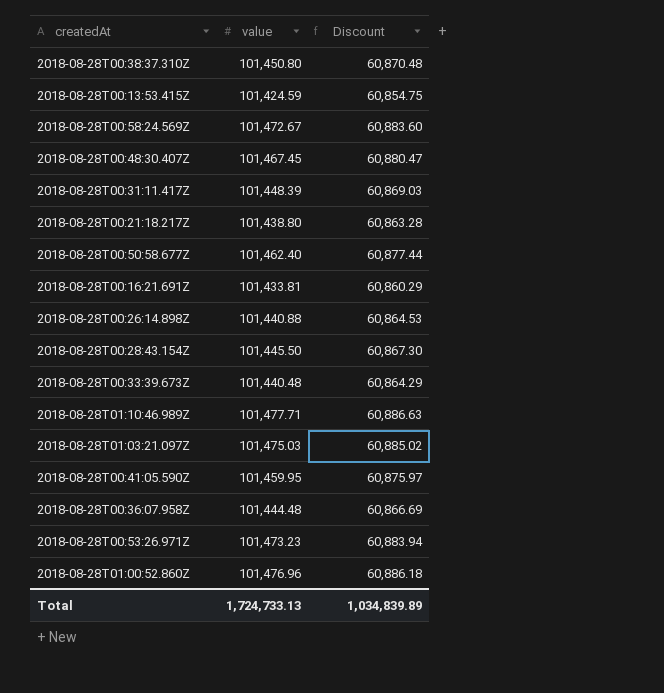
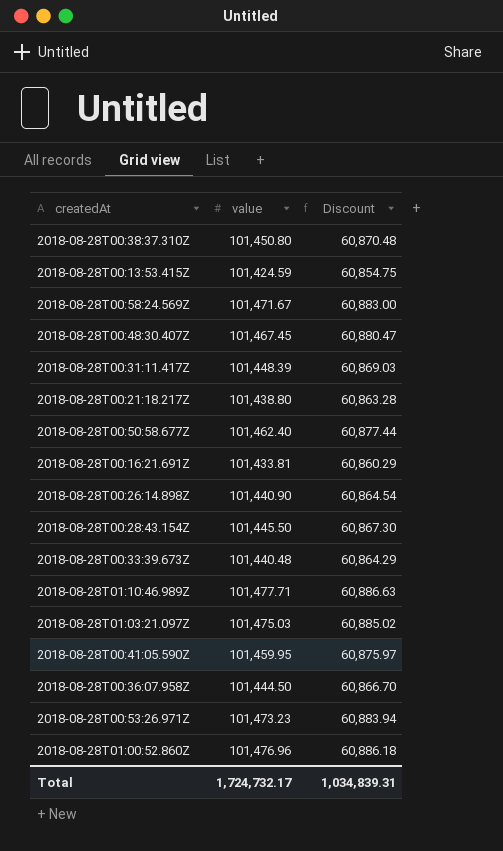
2018-08-28T00:58:24.569Z | value: 101,472.67 -> 101,471.67
2018-08-28T00:58:24.569Z | Discount: 60,883.60 -> 60,883.00
2018-08-28T00:26:14.898Z | value: 101,440.88 -> 101,440.90
2018-08-28T00:26:14.898Z | Discount: 60,864.53 -> 60,864.54
2018-08-28T00:36:07.958Z | value: 101,444.48 -> 101,444.50
2018-08-28T00:36:07.958Z | Discount: 60,866.69 -> 60,866.70
Total | value: 1,724,733.13 -> 1,724,732.17
Total | Discount: 1,034,839.89 -> 1,034,839.31

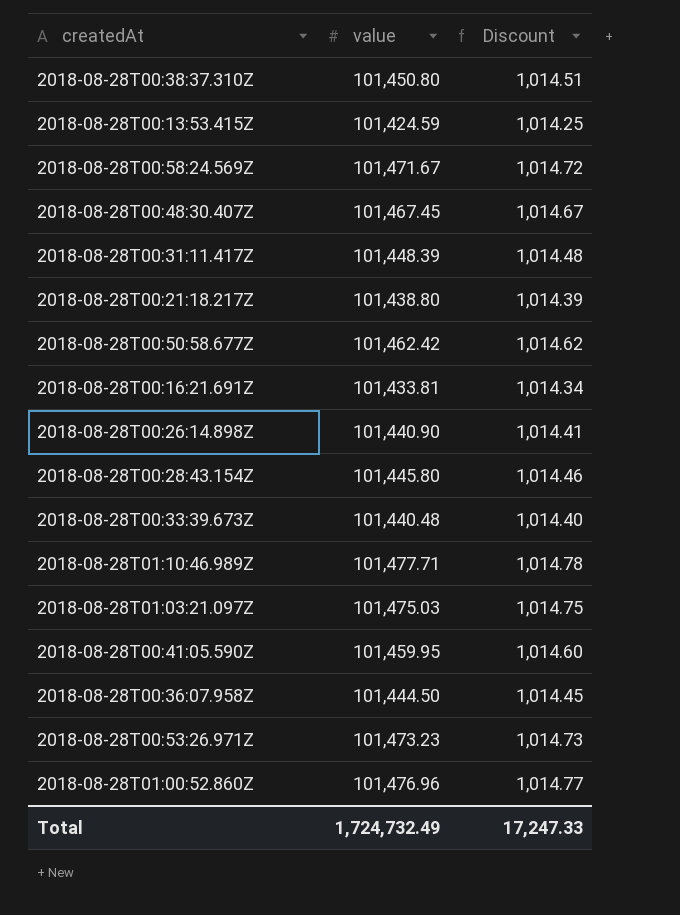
column Discount | formula: [value] * 0.6 -> [value] * 0.01
2018-08-28T00:50:58.677Z | value: 101,462.40 -> 101,462.42
2018-08-28T00:28:43.154Z | value: 101,445.50 -> 101,445.80
Total | value: 1,724,732.17 -> 1,724,732.49
Total | Discount: 1,034,839.31 -> 17,247.33

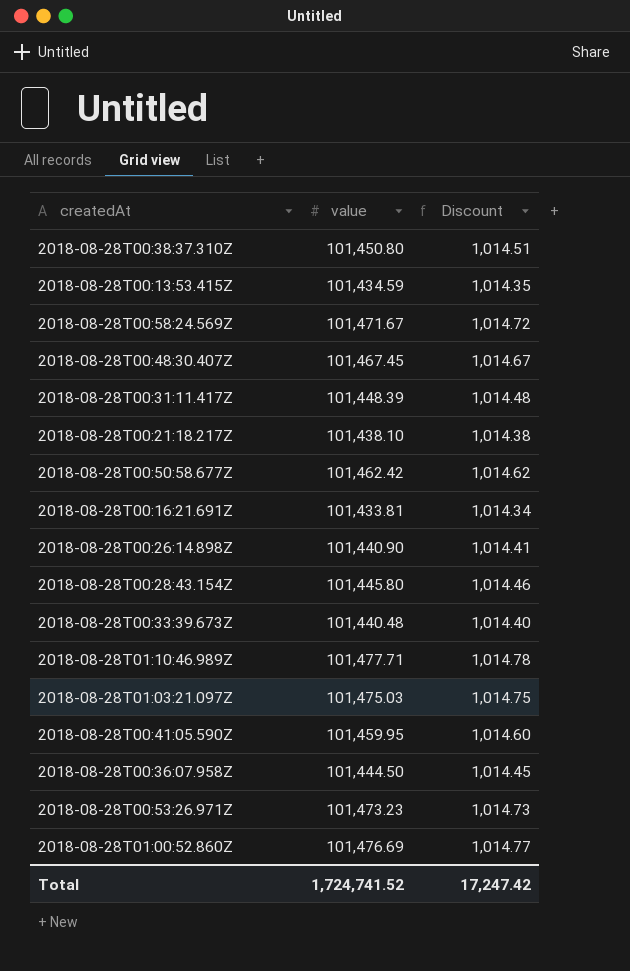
2018-08-28T00:13:53.415Z | value: 101,424.59 -> 101,434.59
2018-08-28T00:13:53.415Z | Discount: 1,014.25 -> 1,014.35
2018-08-28T00:21:18.217Z | value: 101,438.80 -> 101,438.10
2018-08-28T00:21:18.217Z | Discount: 1,014.39 -> 1,014.38
2018-08-28T01:00:52.860Z | value: 101,476.96 -> 101,476.69
Total | value: 1,724,732.49 -> 1,724,741.52
Total | Discount: 17,247.33 -> 17,247.42

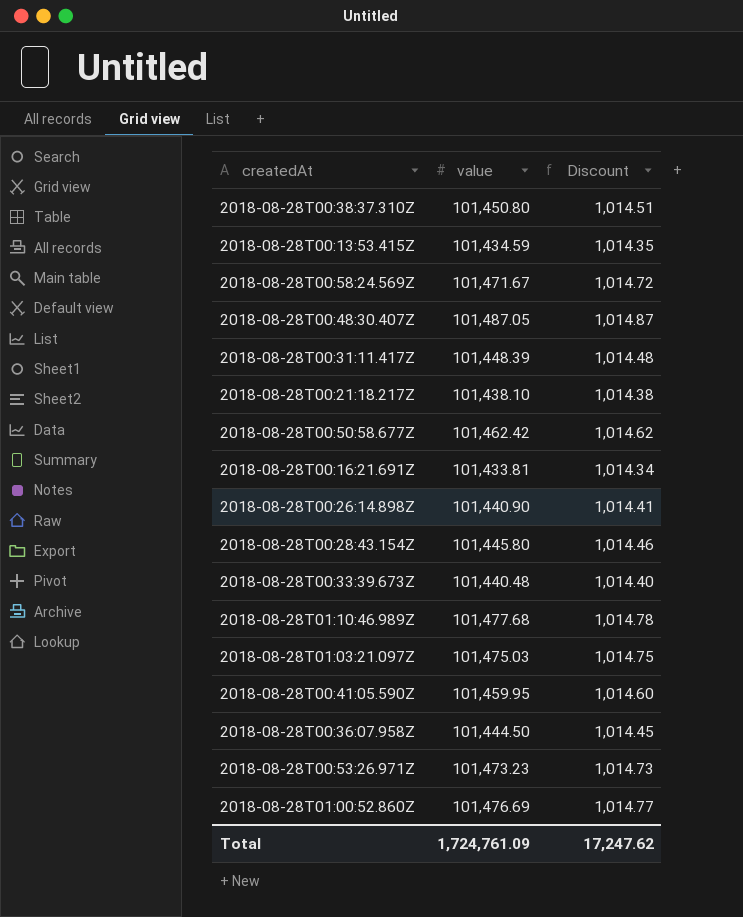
2018-08-28T00:48:30.407Z | value: 101,467.45 -> 101,487.05
2018-08-28T00:48:30.407Z | Discount: 1,014.67 -> 1,014.87
2018-08-28T01:10:46.989Z | value: 101,477.71 -> 101,477.68
Total | value: 1,724,741.52 -> 1,724,761.09
Total | Discount: 17,247.42 -> 17,247.62

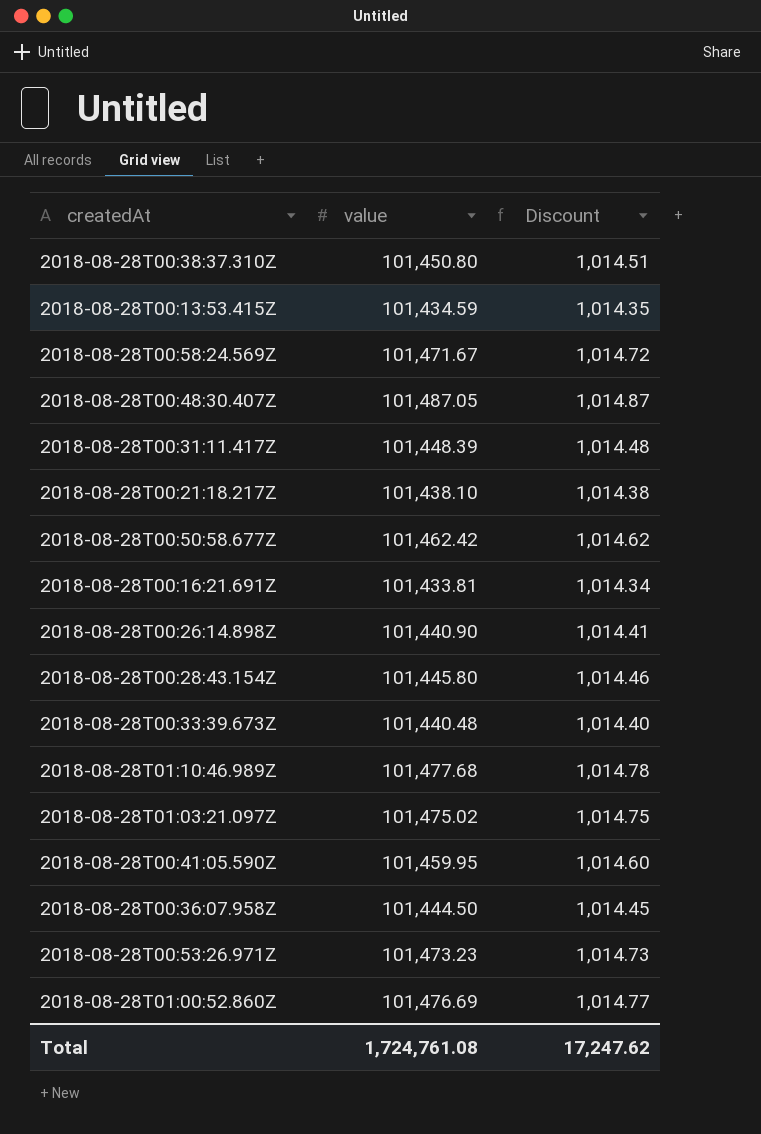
2018-08-28T01:03:21.097Z | value: 101,475.03 -> 101,475.02
Total | value: 1,724,761.09 -> 1,724,761.08

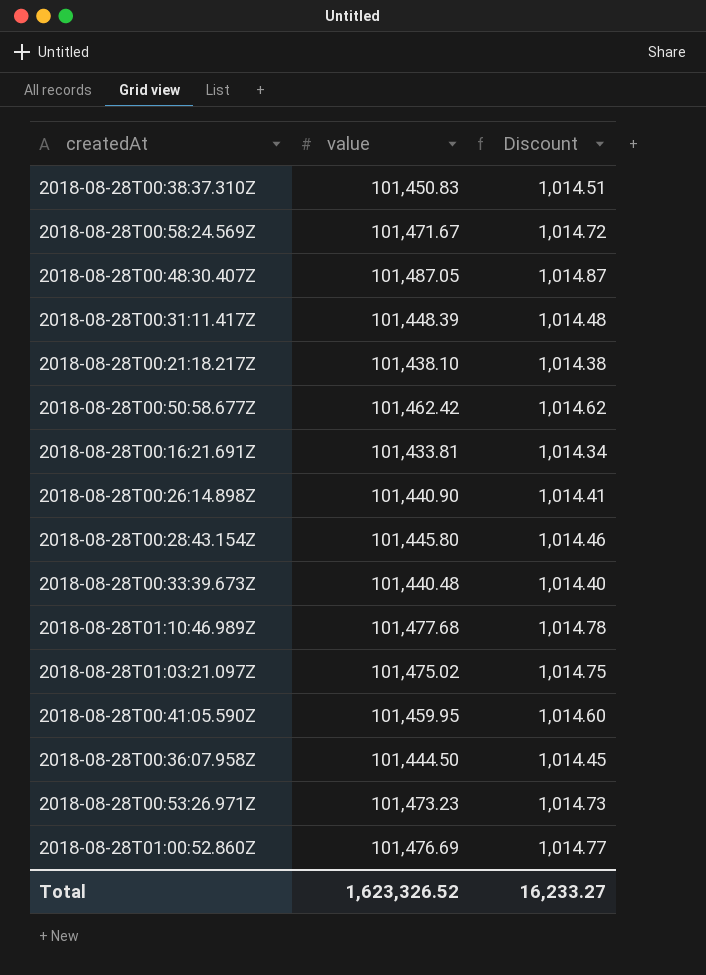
row 2018-08-28T00:13:53.415Z: 101,434.59 | 1,014.35 -> none
2018-08-28T00:38:37.310Z | value: 101,450.80 -> 101,450.83
Total | value: 1,724,761.08 -> 1,623,326.52
Total | Discount: 17,247.62 -> 16,233.27

